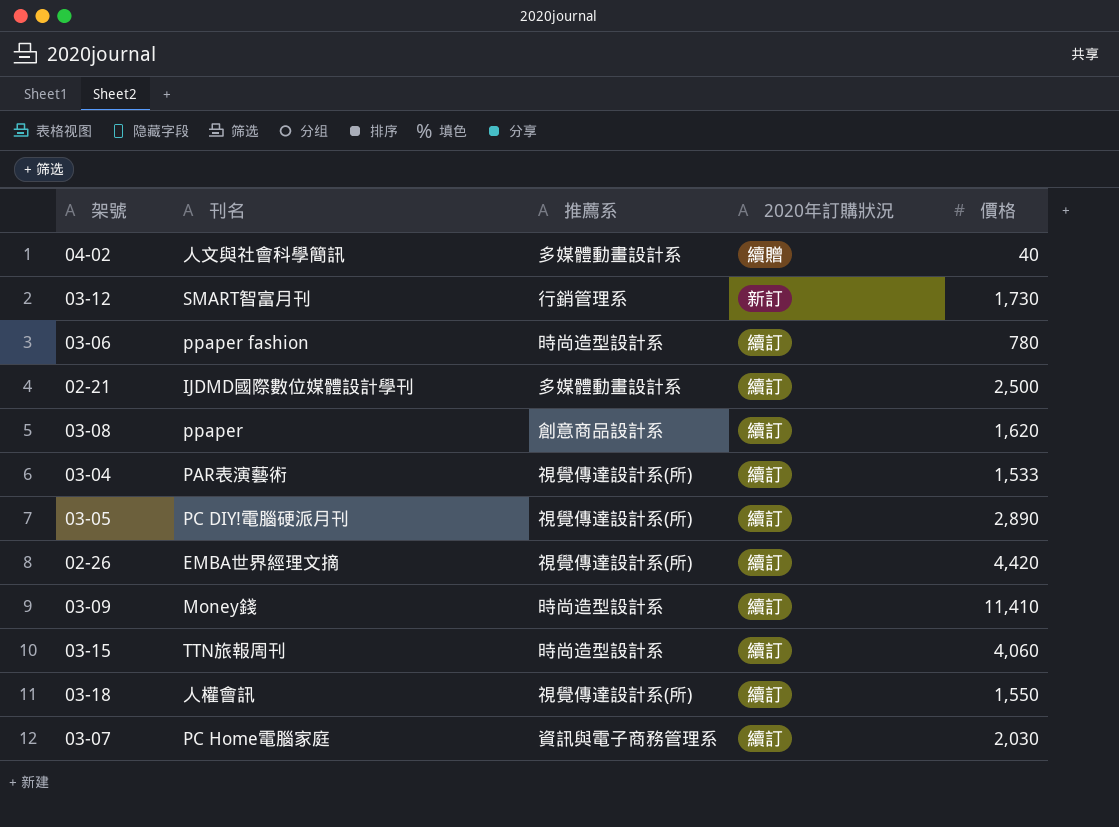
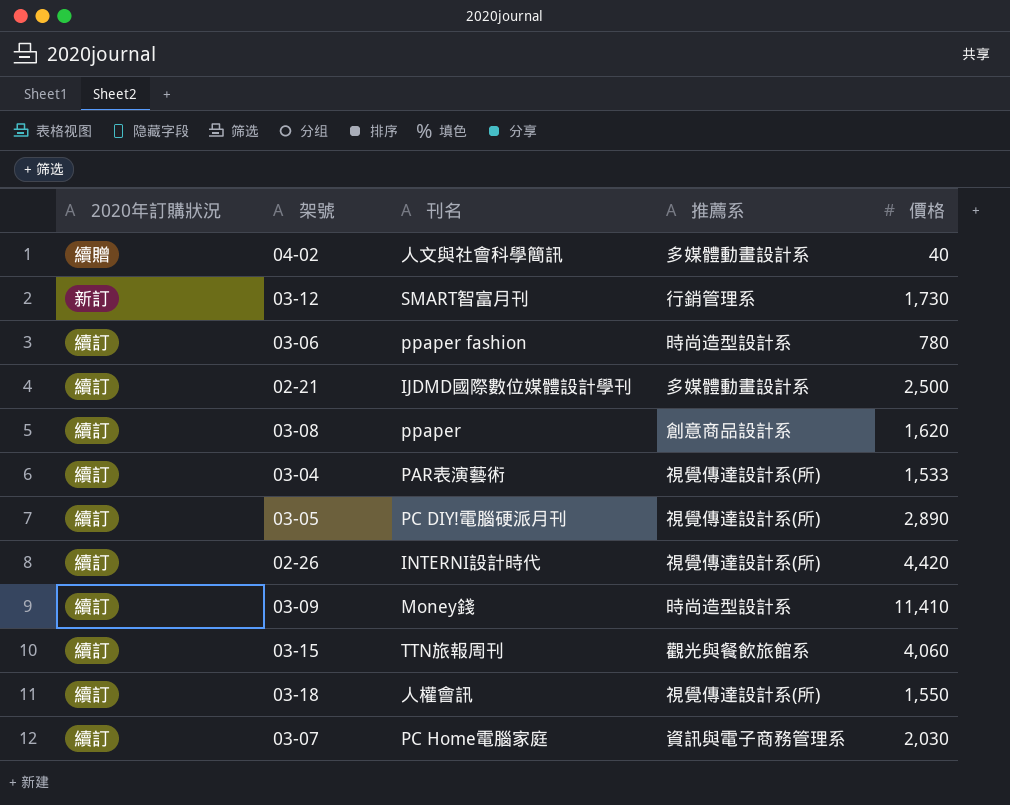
column 2020年訂購狀況 | position: 4 -> 1
02-26 | 刊名: EMBA世界經理文摘 -> INTERNI設計時代
03-15 | 推薦系: 時尚造型設計系 -> 觀光與餐飲旅館系

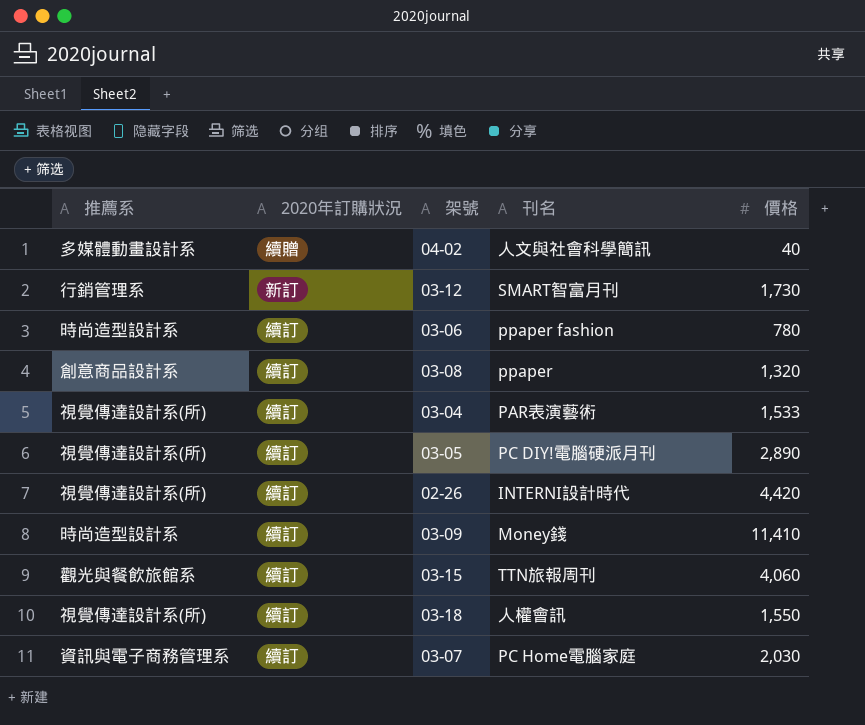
column 推薦系 | position: 4 -> 1
row 02-21: 續訂 | IJDMD國際數位媒體設計學刊 | 多媒體動畫設計系 | 2,500 -> none
03-08 | 價格: 1,620 -> 1,320

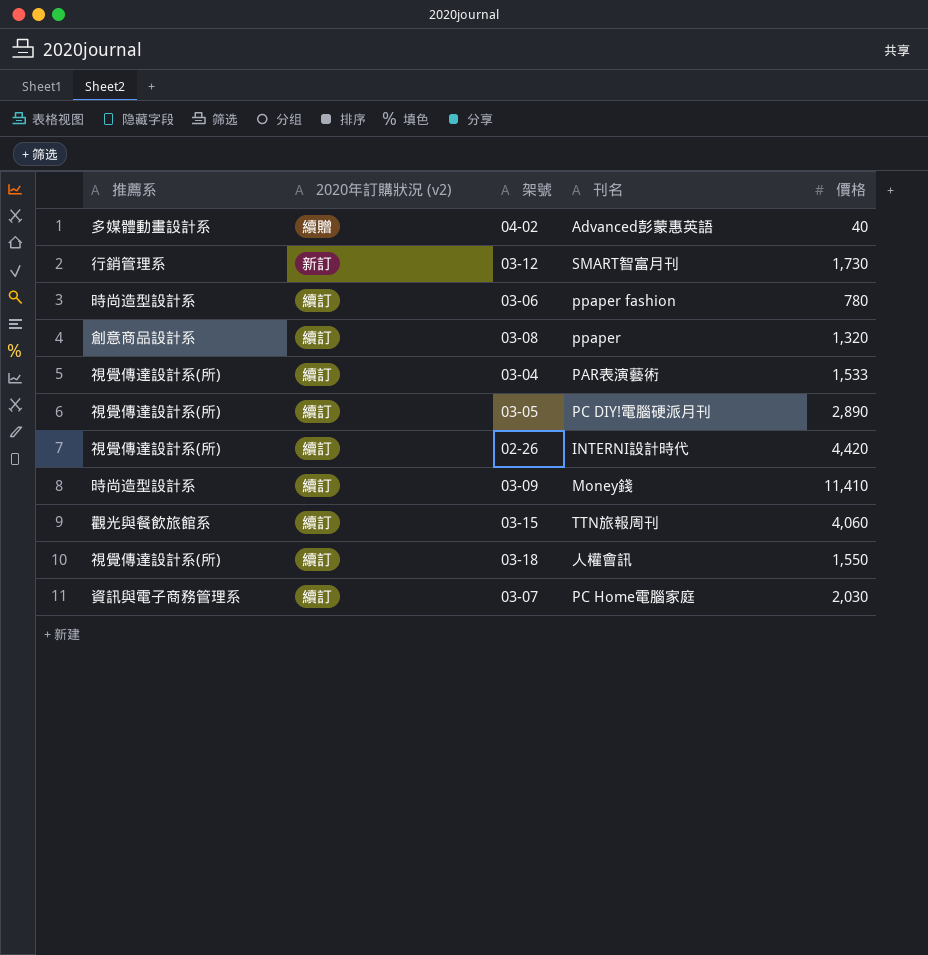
column name: 2020年訂購狀況 -> 2020年訂購狀況 (v2)
04-02 | 刊名: 人文與社會科學簡訊 -> Advanced彭蒙惠英語

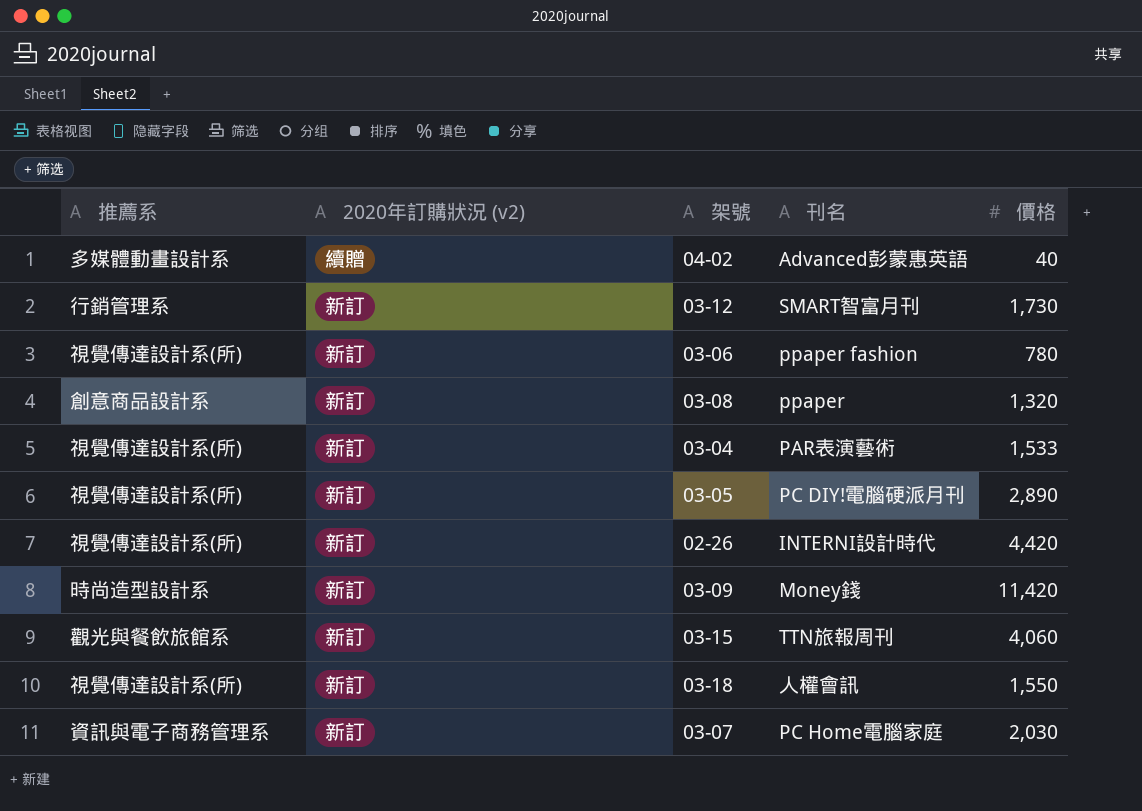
03-06 | 推薦系: 時尚造型設計系 -> 視覺傳達設計系(所)
03-06 | 2020年訂購狀況 (v2): 續訂 -> 新訂
03-08 | 2020年訂購狀況 (v2): 續訂 -> 新訂
03-04 | 2020年訂購狀況 (v2): 續訂 -> 新訂
03-05 | 2020年訂購狀況 (v2): 續訂 -> 新訂
02-26 | 2020年訂購狀況 (v2): 續訂 -> 新訂
03-09 | 2020年訂購狀況 (v2): 續訂 -> 新訂
03-09 | 價格: 11,410 -> 11,420
03-15 | 2020年訂購狀況 (v2): 續訂 -> 新訂
03-18 | 2020年訂購狀況 (v2): 續訂 -> 新訂
03-07 | 2020年訂購狀況 (v2): 續訂 -> 新訂

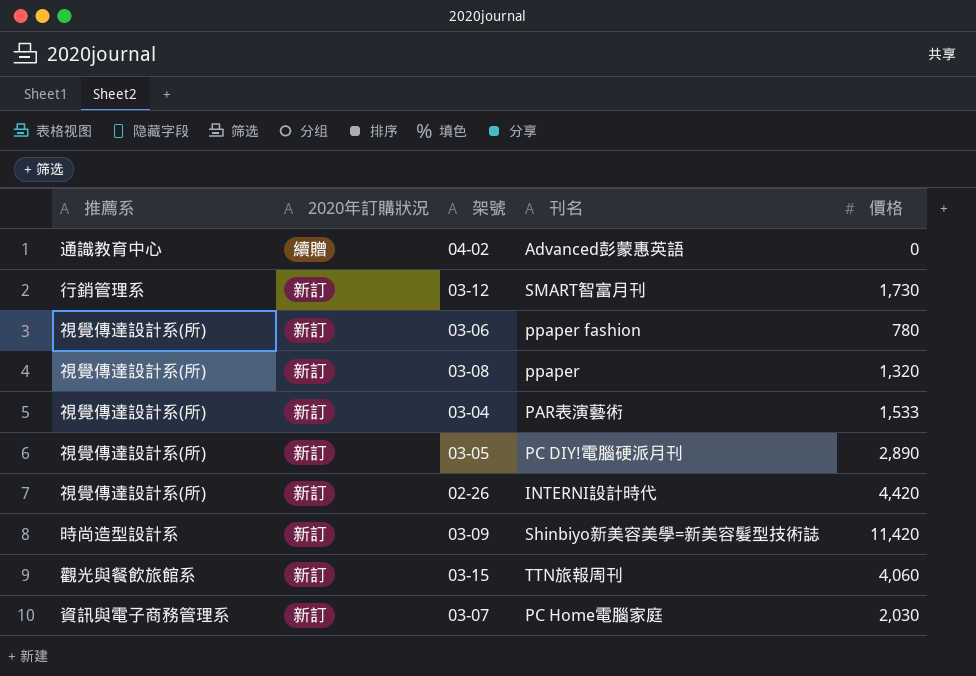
column name: 2020年訂購狀況 (v2) -> 2020年訂購狀況
row 03-18: 視覺傳達設計系(所) | 新訂 | 人權會訊 | 1,550 -> none
04-02 | 推薦系: 多媒體動畫設計系 -> 通識教育中心
04-02 | 價格: 40 -> 0
03-08 | 推薦系: 創意商品設計系 -> 視覺傳達設計系(所)
03-09 | 刊名: Money錢 -> Shinbiyo新美容美學=新美容髮型技術誌

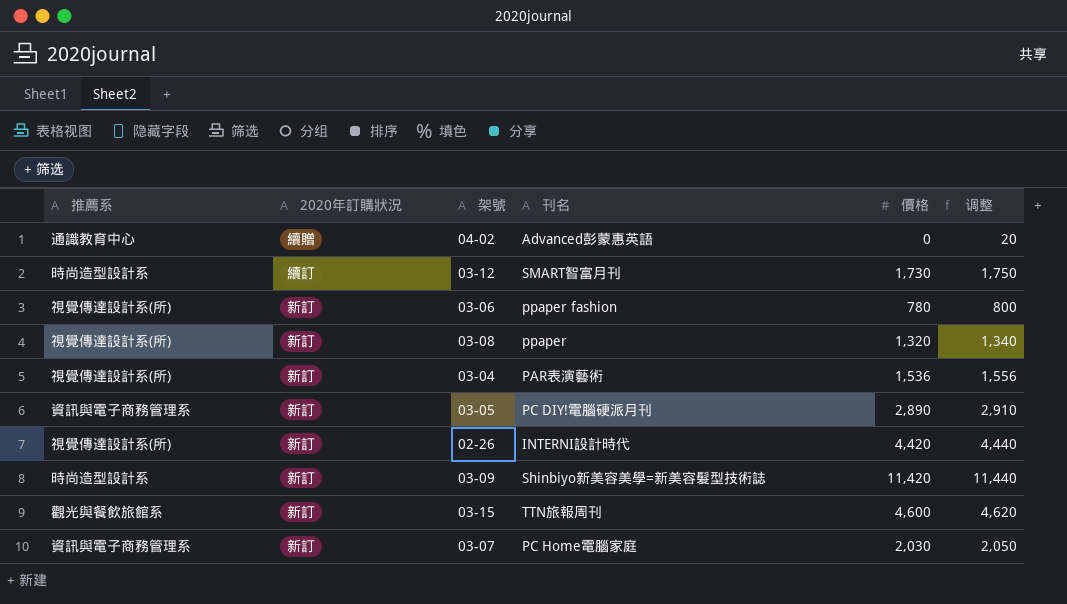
column 调整 | formula: none -> [價格] + 20
03-12 | 推薦系: 行銷管理系 -> 時尚造型設計系
03-12 | 2020年訂購狀況: 新訂 -> 續訂
03-04 | 價格: 1,533 -> 1,536
03-05 | 推薦系: 視覺傳達設計系(所) -> 資訊與電子商務管理系
03-15 | 價格: 4,060 -> 4,600

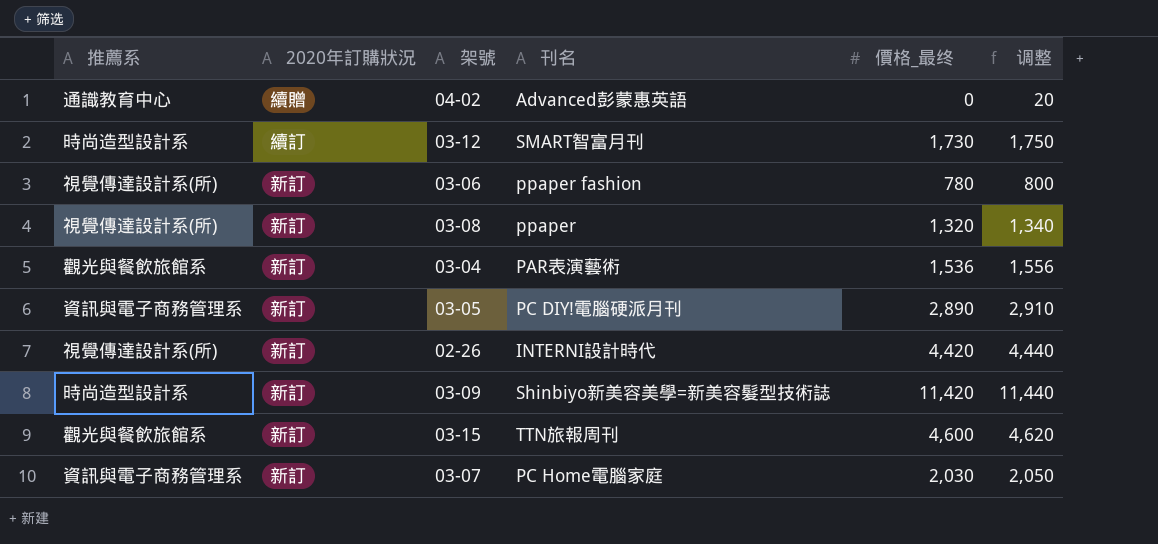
column name: 價格 -> 價格_最终
03-04 | 推薦系: 視覺傳達設計系(所) -> 觀光與餐飲旅館系

